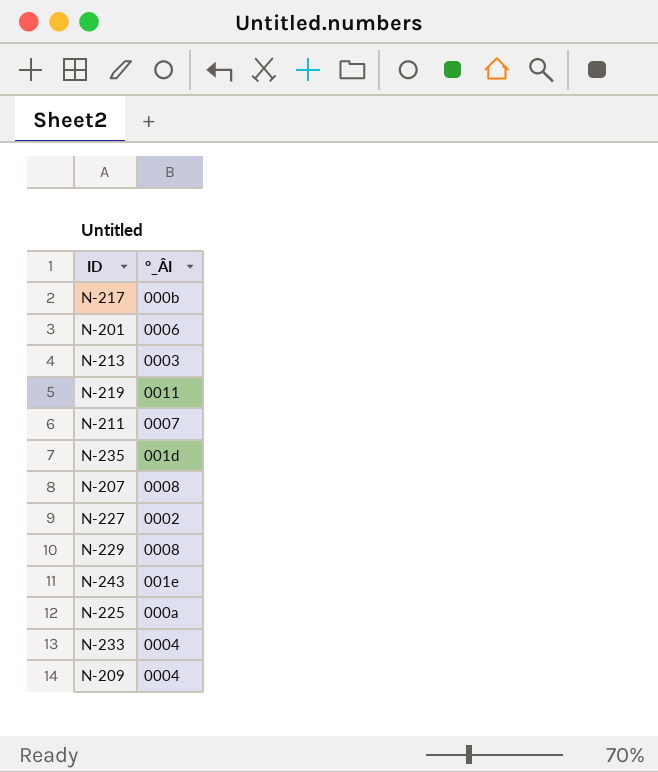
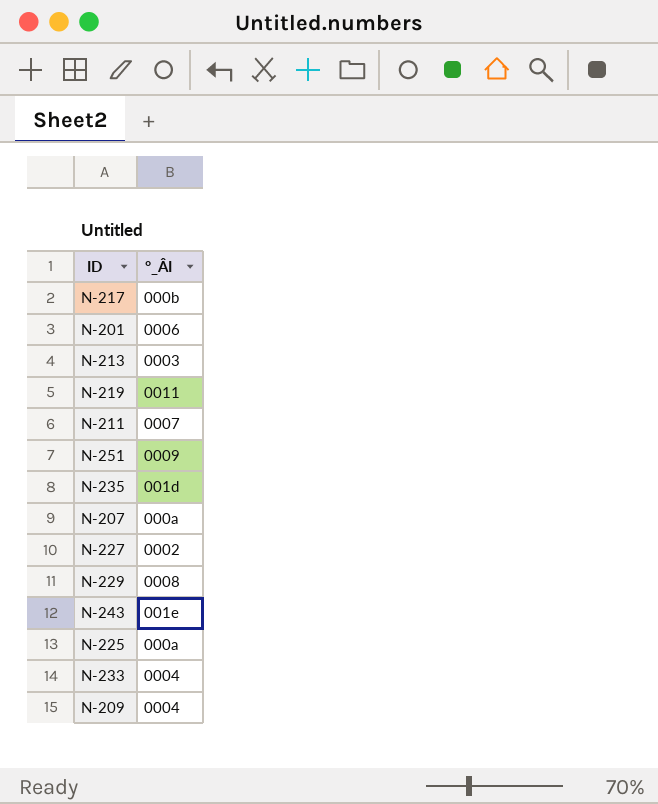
row N-251: none -> 0009
N-207 | °_ÂI: 0008 -> 000a

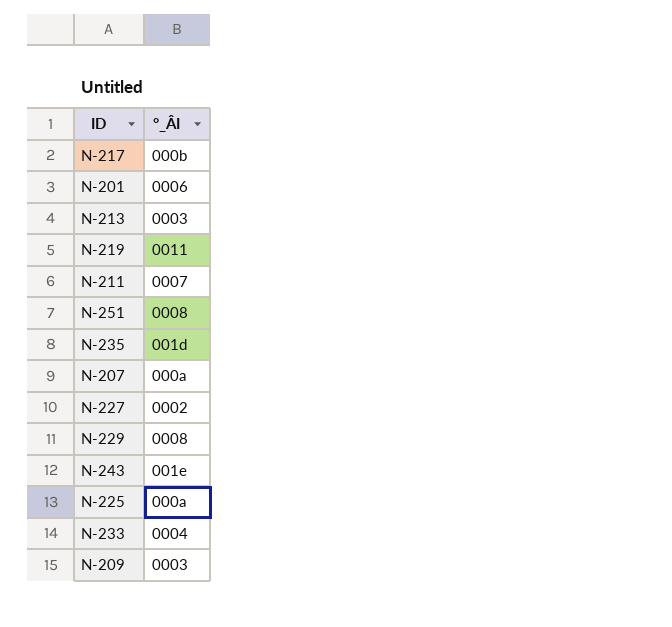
N-251 | °_ÂI: 0009 -> 0008
N-209 | °_ÂI: 0004 -> 0003

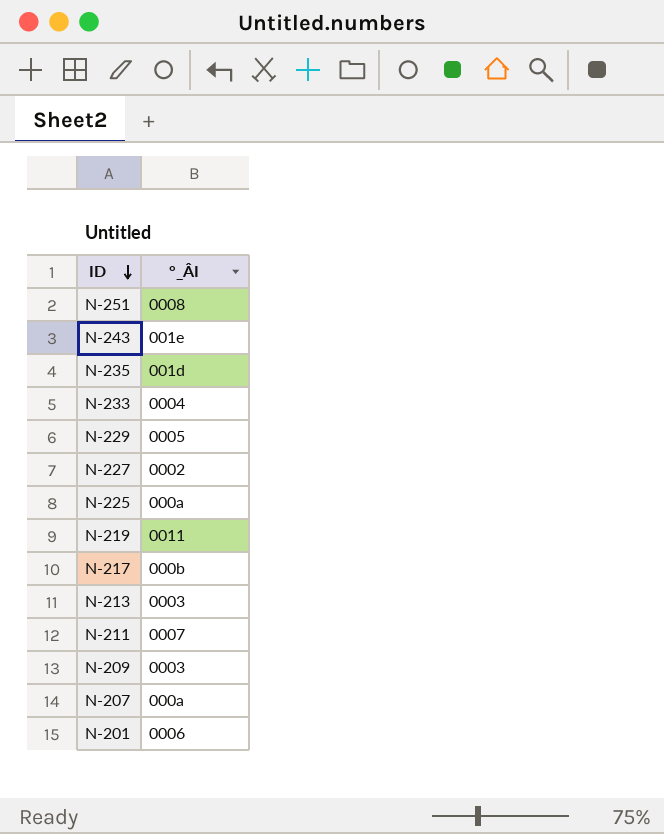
row order: none -> ID descending
N-229 | °_ÂI: 0008 -> 0005

